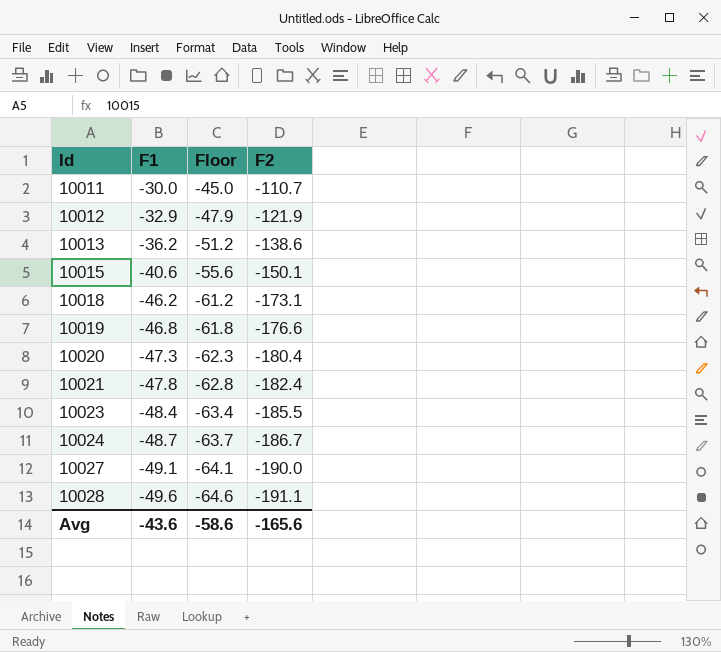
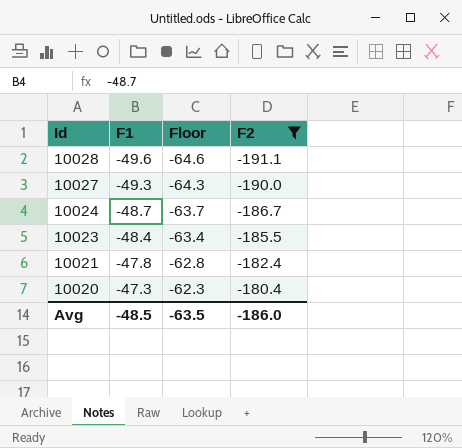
filter: none -> F2 <= -180.4
row order: Id ascending -> Id descending
10027 | F1: -49.1 -> -49.3
10027 | Floor: -64.1 -> -64.3
Avg | F1: -43.6 -> -48.5
Avg | Floor: -58.6 -> -63.5
Avg | F2: -165.6 -> -186.0

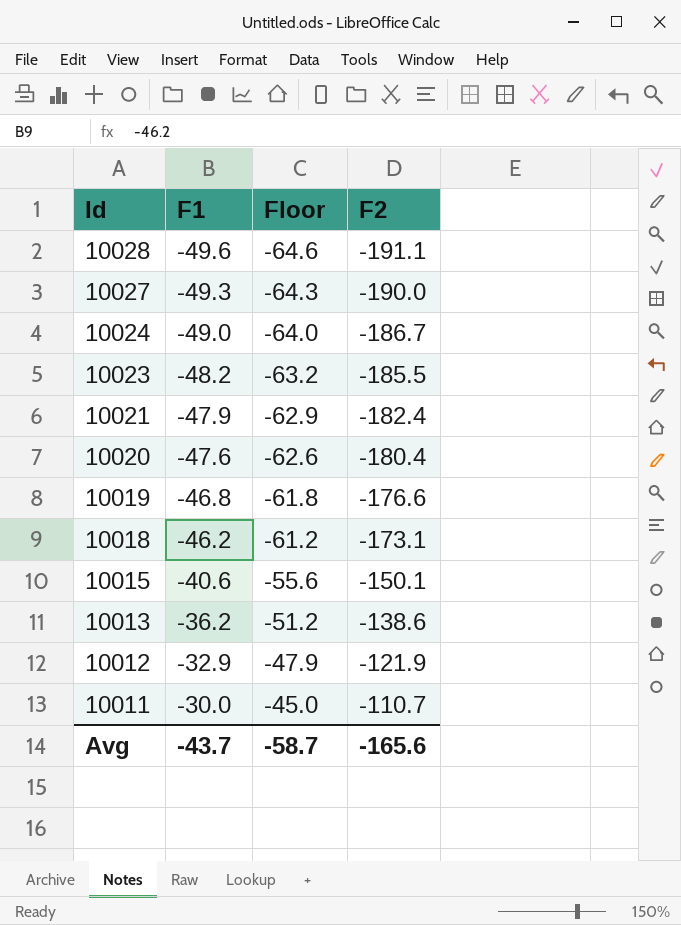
filter: F2 <= -180.4 -> none
10024 | F1: -48.7 -> -49.0
10024 | Floor: -63.7 -> -64.0
10023 | F1: -48.4 -> -48.2
10023 | Floor: -63.4 -> -63.2
10021 | F1: -47.8 -> -47.9
10021 | Floor: -62.8 -> -62.9
10020 | F1: -47.3 -> -47.6
10020 | Floor: -62.3 -> -62.6
Avg | F1: -48.5 -> -43.7
Avg | Floor: -63.5 -> -58.7
Avg | F2: -186.0 -> -165.6

